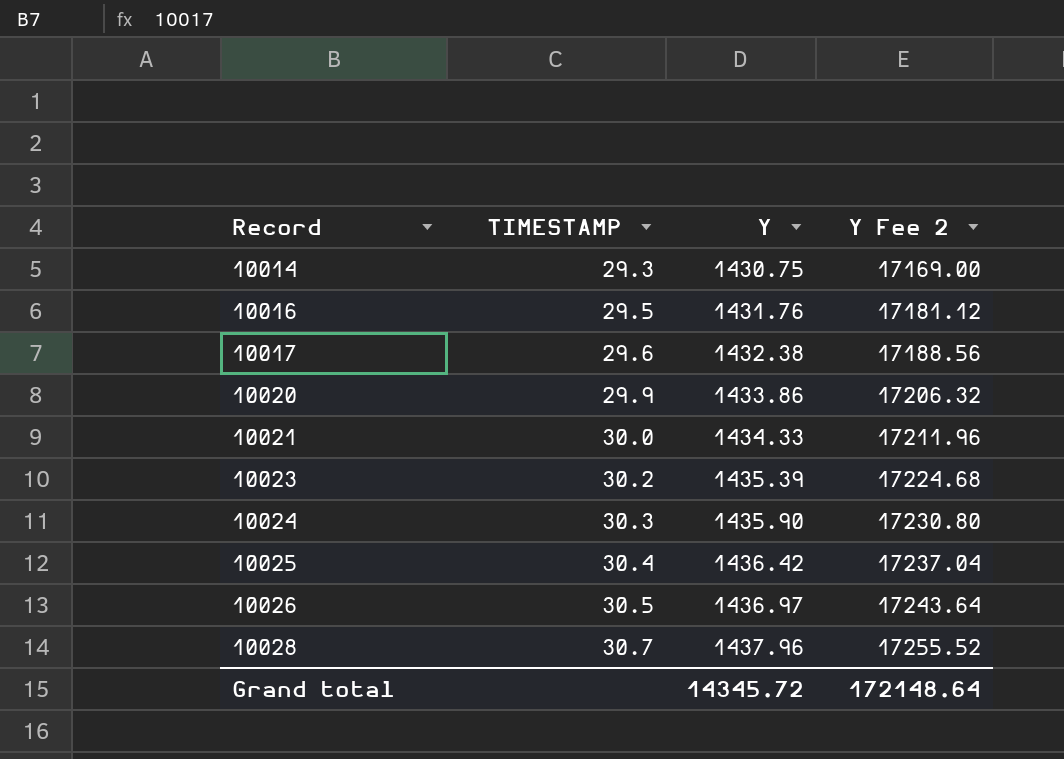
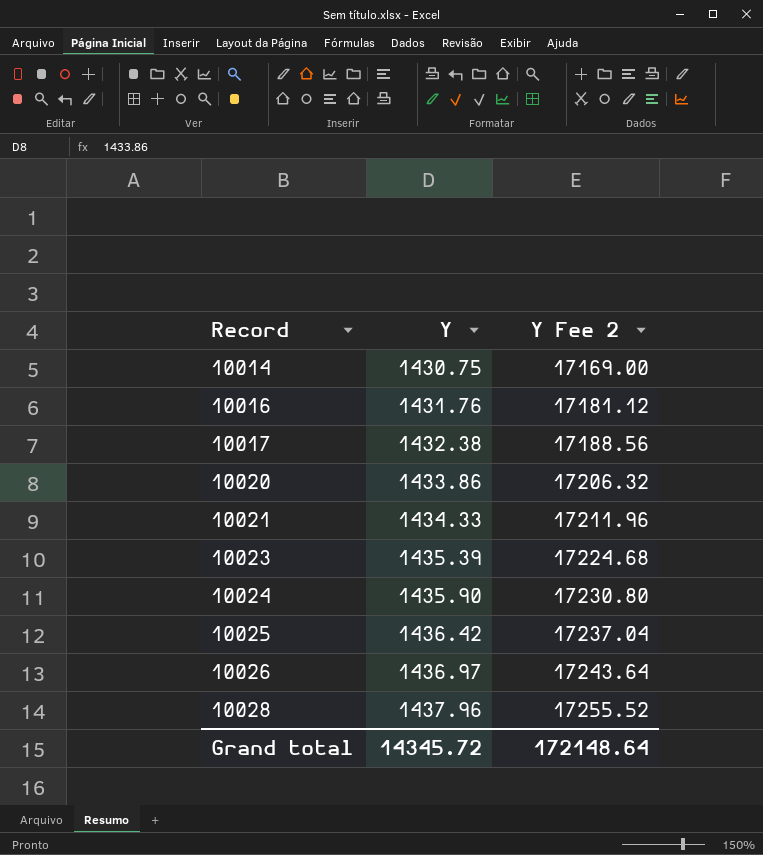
column TIMESTAMP | position: 2 -> none

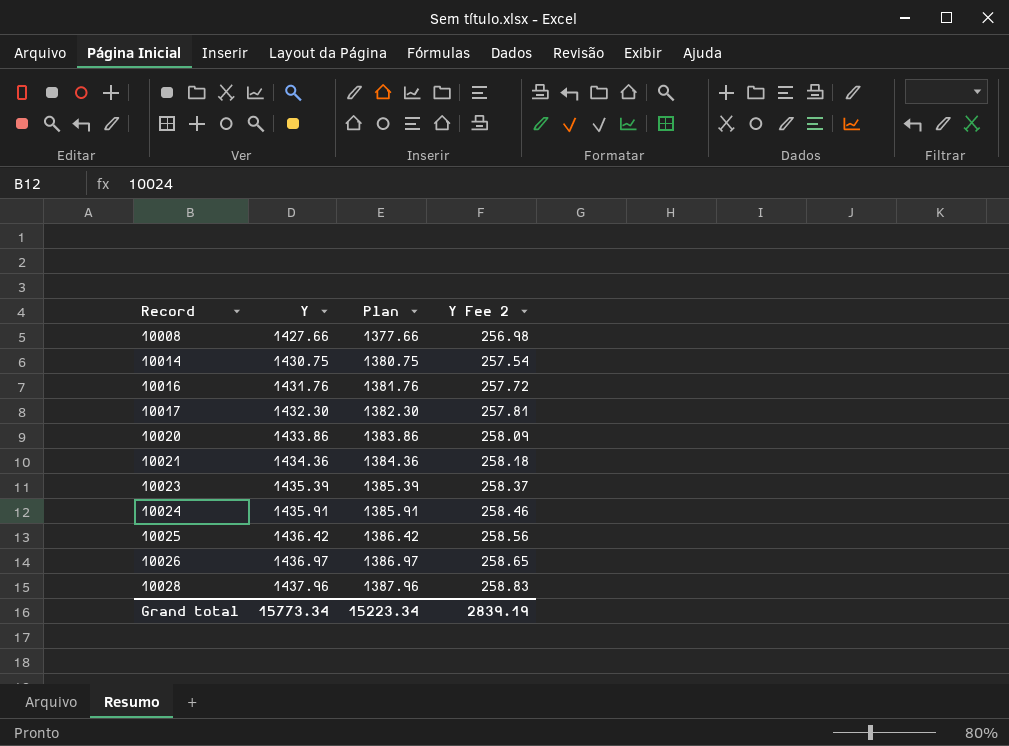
column Plan | formula: none -> [Y] - 50
column Y Fee 2 | formula: [Y] * 12 -> [Y] * 0.18
row 10008: none -> 1427.66 | 1377.66 | 256.98
10017 | Y: 1432.38 -> 1432.30
10021 | Y: 1434.33 -> 1434.36
10024 | Y: 1435.90 -> 1435.91
Grand total | Y: 14345.72 -> 15773.34
Grand total | Y Fee 2: 172148.64 -> 2839.19

